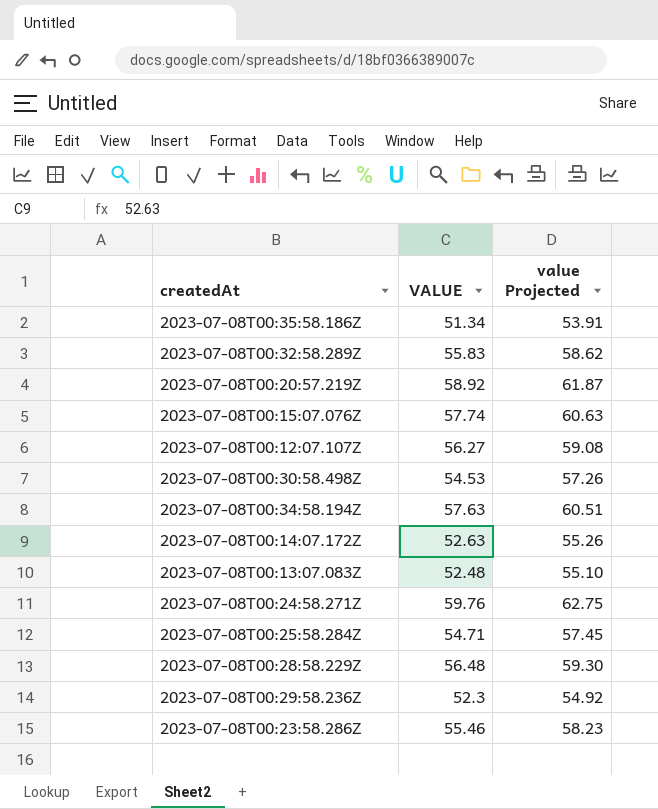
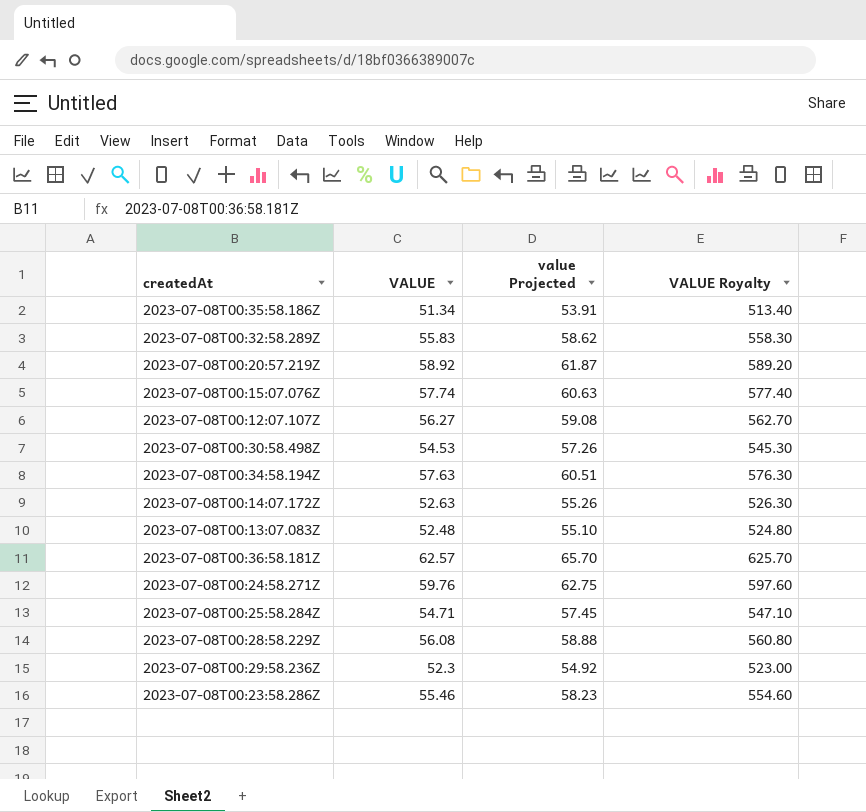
column VALUE Royalty | formula: none -> [VALUE] * 10
row 2023-07-08T00:36:58.181Z: none -> 62.57 | 65.70 | 625.70
2023-07-08T00:28:58.229Z | VALUE: 56.48 -> 56.08
2023-07-08T00:28:58.229Z | value Projected: 59.30 -> 58.88

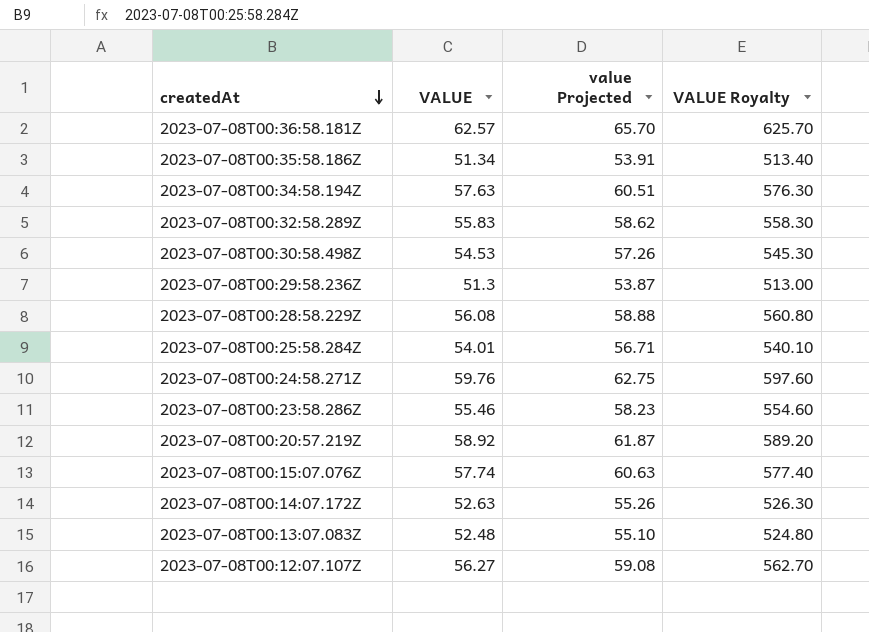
row order: none -> createdAt descending
2023-07-08T00:29:58.236Z | VALUE: 52.3 -> 51.3
2023-07-08T00:29:58.236Z | value Projected: 54.92 -> 53.87
2023-07-08T00:29:58.236Z | VALUE Royalty: 523.00 -> 513.00
2023-07-08T00:25:58.284Z | VALUE: 54.71 -> 54.01
2023-07-08T00:25:58.284Z | value Projected: 57.45 -> 56.71
2023-07-08T00:25:58.284Z | VALUE Royalty: 547.10 -> 540.10

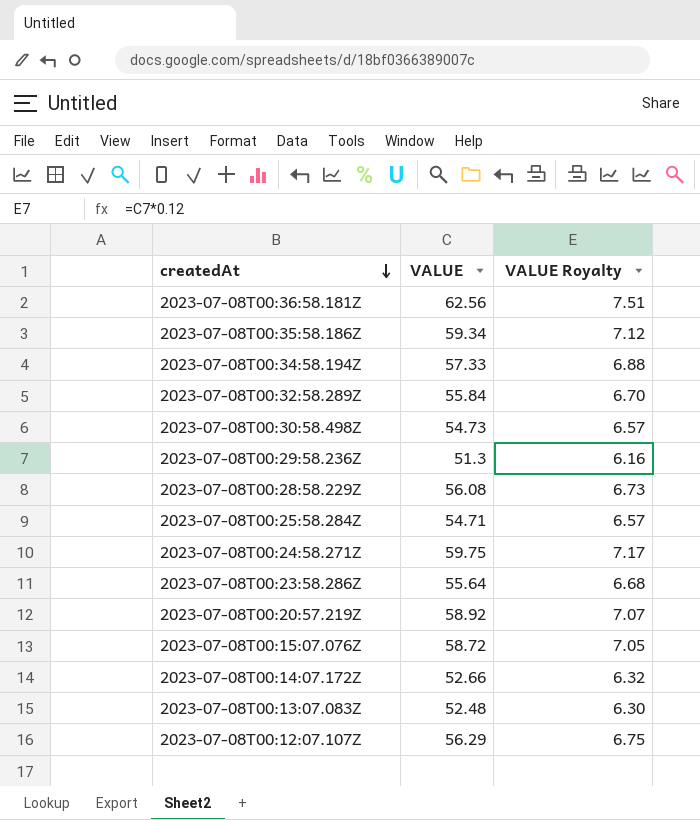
column value Projected | formula: [VALUE] * 1.05 -> none
column VALUE Royalty | formula: [VALUE] * 10 -> [VALUE] * 0.12
2023-07-08T00:36:58.181Z | VALUE: 62.57 -> 62.56
2023-07-08T00:35:58.186Z | VALUE: 51.34 -> 59.34
2023-07-08T00:34:58.194Z | VALUE: 57.63 -> 57.33
2023-07-08T00:32:58.289Z | VALUE: 55.83 -> 55.84
2023-07-08T00:30:58.498Z | VALUE: 54.53 -> 54.73
2023-07-08T00:25:58.284Z | VALUE: 54.01 -> 54.71
2023-07-08T00:24:58.271Z | VALUE: 59.76 -> 59.75
2023-07-08T00:23:58.286Z | VALUE: 55.46 -> 55.64
2023-07-08T00:15:07.076Z | VALUE: 57.74 -> 58.72
2023-07-08T00:14:07.172Z | VALUE: 52.63 -> 52.66
2023-07-08T00:12:07.107Z | VALUE: 56.27 -> 56.29

